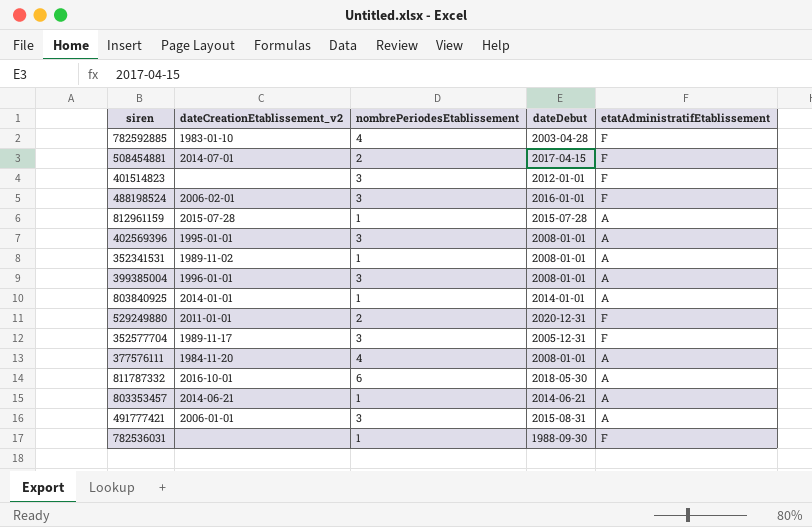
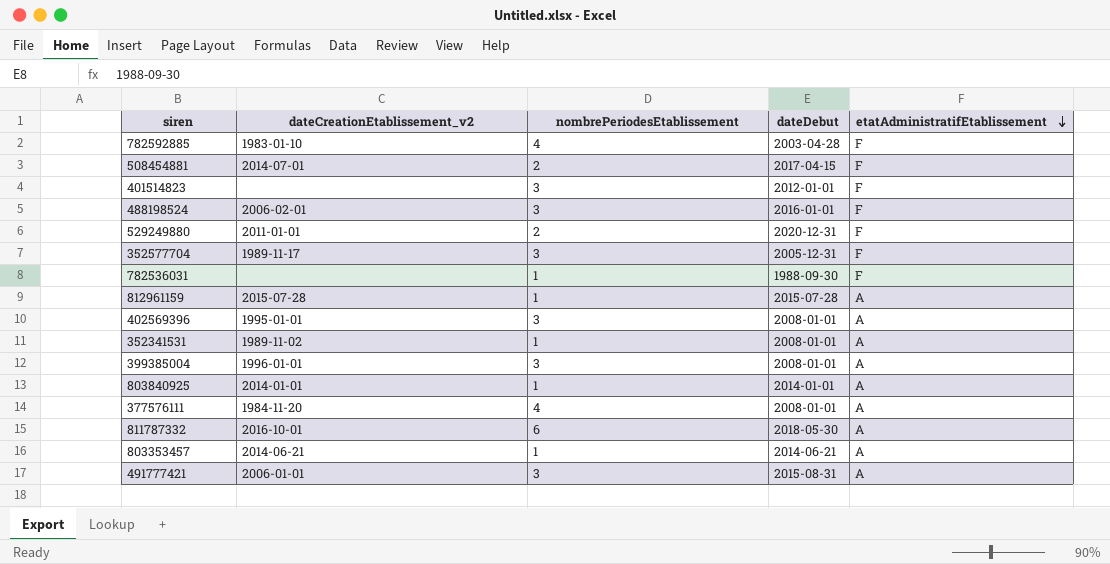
row order: none -> etatAdministratifEtablissement descending

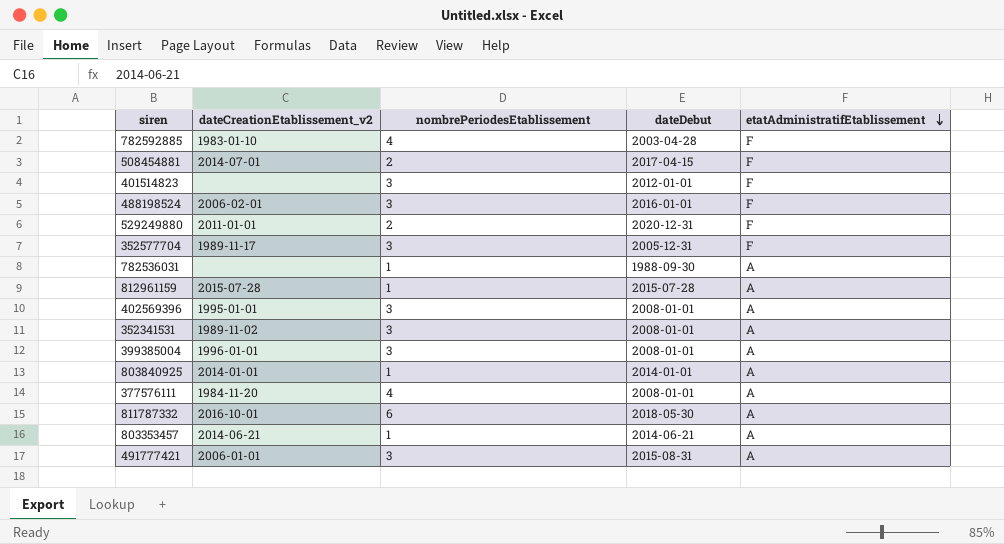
782536031 | etatAdministratifEtablissement: F -> A
352341531 | nombrePeriodesEtablissement: 1 -> 3

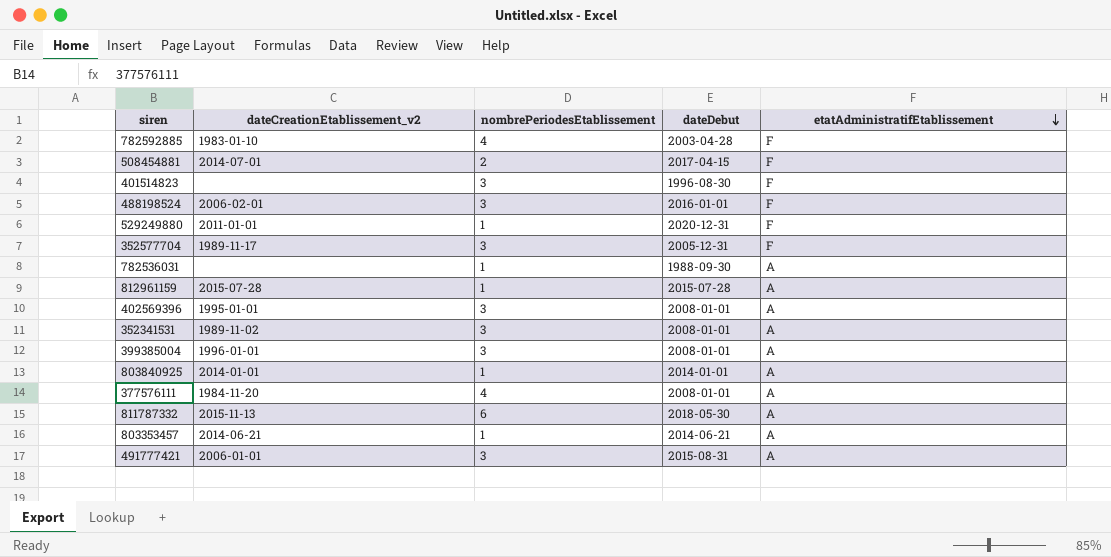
401514823 | dateDebut: 2012-01-01 -> 1996-08-30
529249880 | nombrePeriodesEtablissement: 2 -> 1
811787332 | dateCreationEtablissement_v2: 2016-10-01 -> 2015-11-13

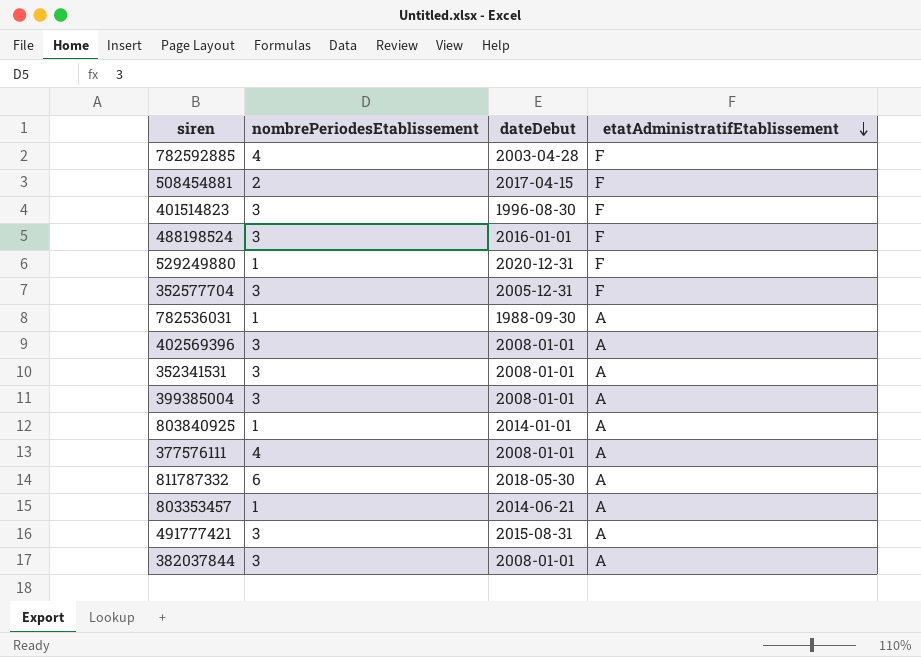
column dateCreationEtablissement_v2 | position: 2 -> none
row 812961159: 2015-07-28 | 1 | 2015-07-28 | A -> none
row 382037844: none -> 3 | 2008-01-01 | A

